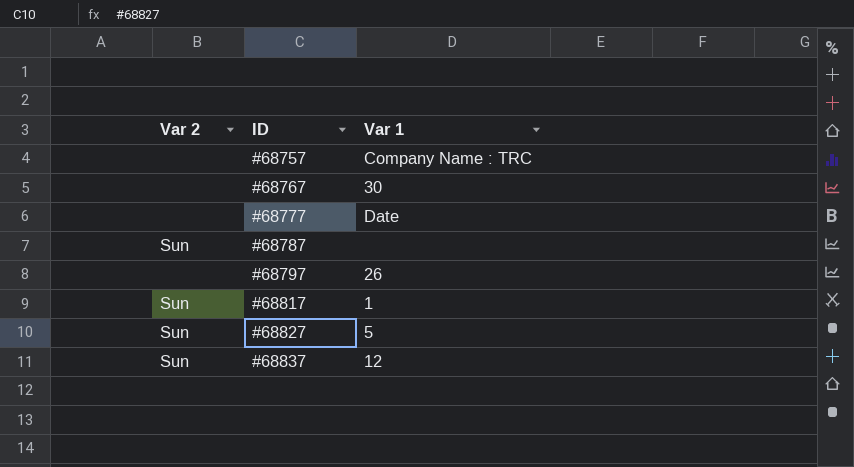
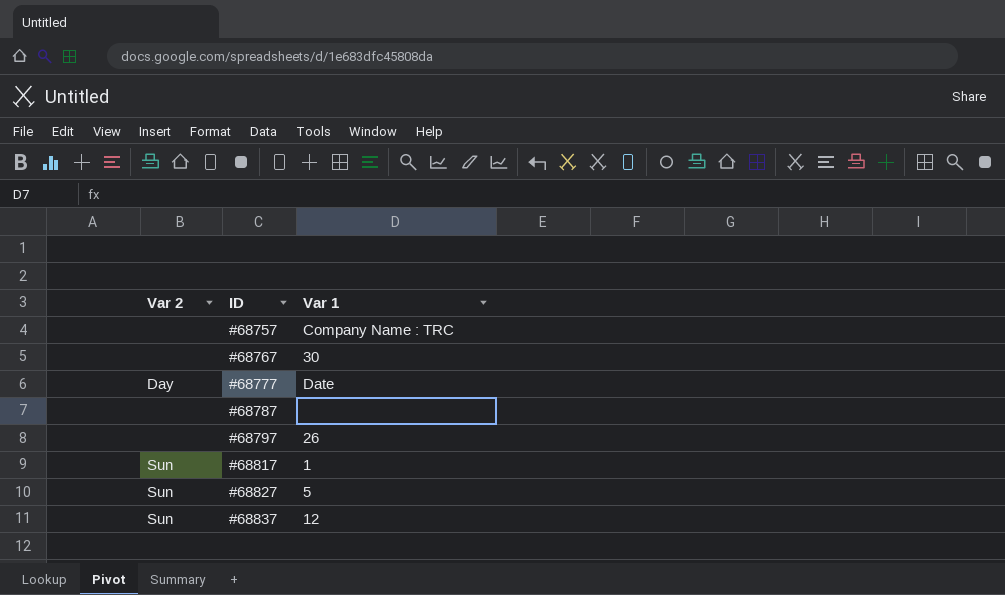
#68777 | Var 2: none -> Day
#68787 | Var 2: Sun -> none

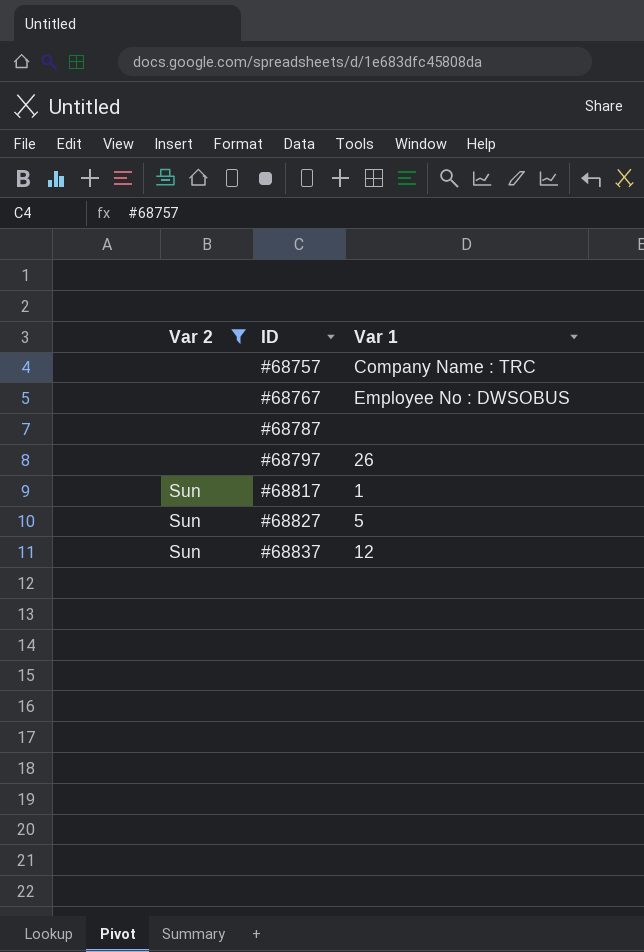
filter: none -> Var 2 != Day
#68767 | Var 1: 30 -> Employee No : DWSOBUS

